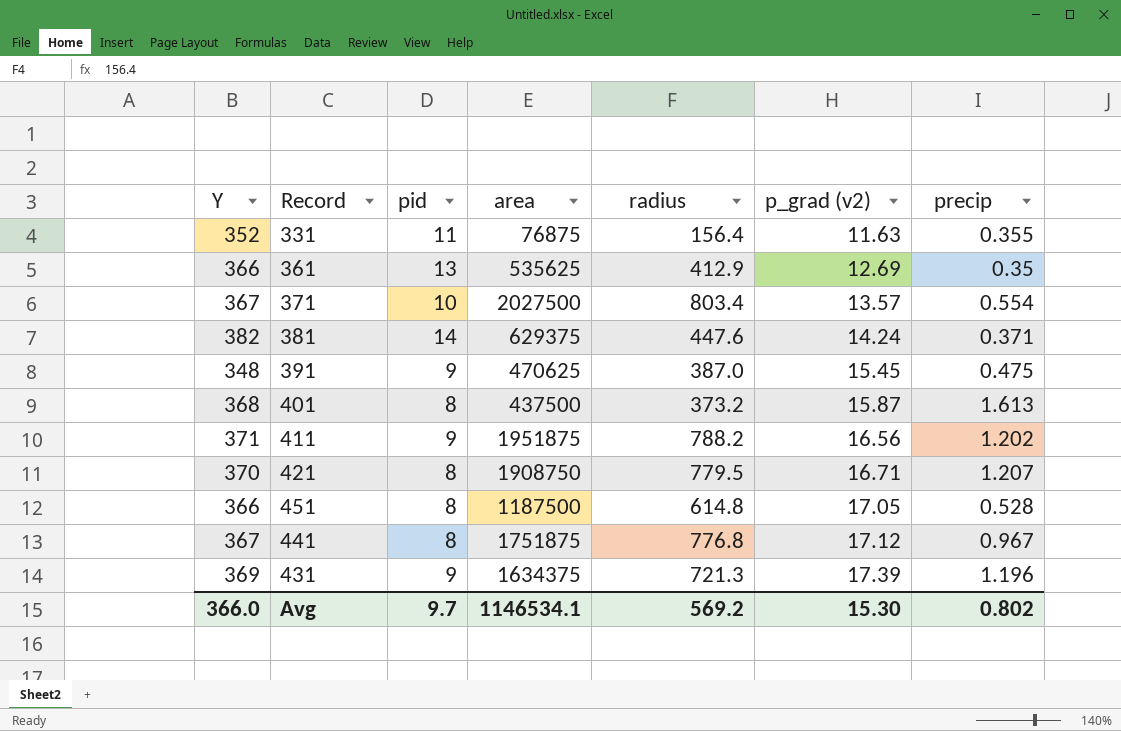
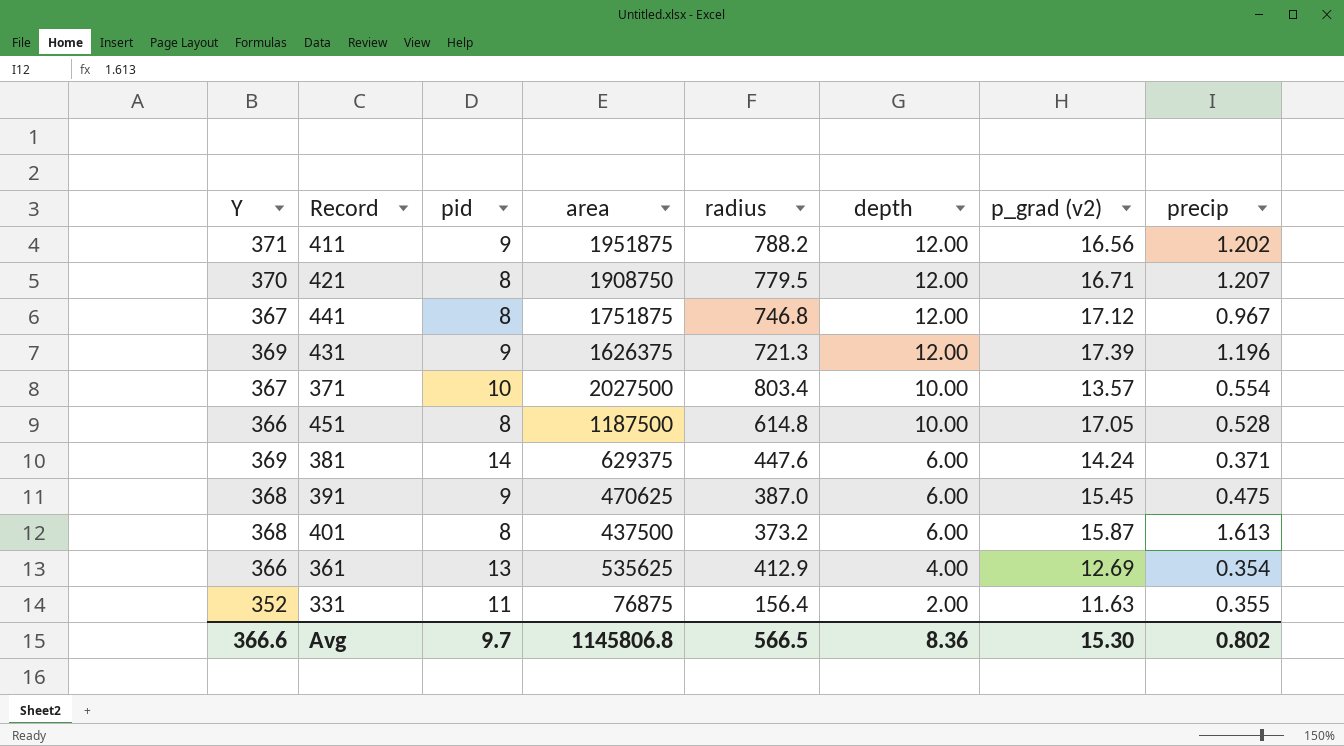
row order: p_grad (v2) ascending -> depth descending
column depth | position: none -> 6
441 | radius: 776.8 -> 746.8
431 | area: 1634375 -> 1626375
381 | Y: 382 -> 369
391 | Y: 348 -> 368
361 | precip: 0.35 -> 0.354
Avg | Y: 366.0 -> 366.6
Avg | area: 1146534.1 -> 1145806.8
Avg | radius: 569.2 -> 566.5

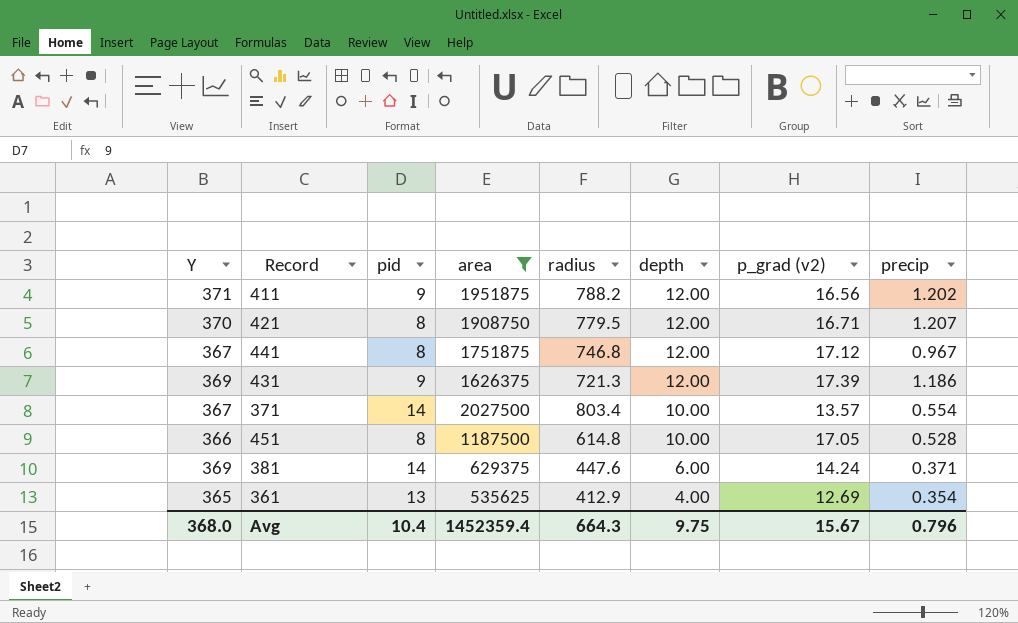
filter: none -> area >= 535625
431 | precip: 1.196 -> 1.186
371 | pid: 10 -> 14
361 | Y: 366 -> 365
Avg | Y: 366.6 -> 368.0
Avg | pid: 9.7 -> 10.4
Avg | area: 1145806.8 -> 1452359.4
Avg | radius: 566.5 -> 664.3
Avg | depth: 8.36 -> 9.75
Avg | p_grad (v2): 15.30 -> 15.67
Avg | precip: 0.802 -> 0.796

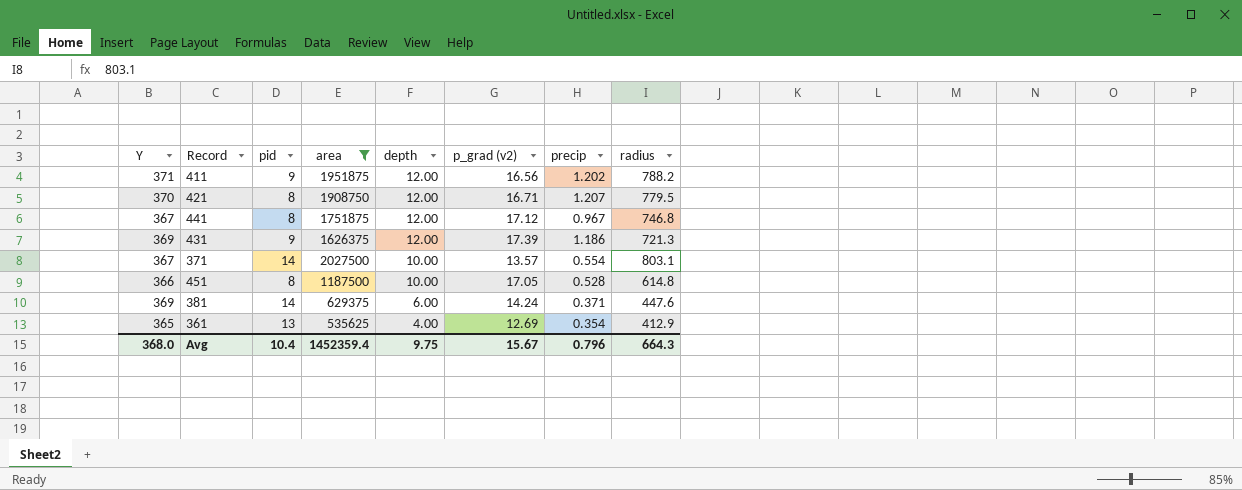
column radius | position: 5 -> 8
371 | radius: 803.4 -> 803.1

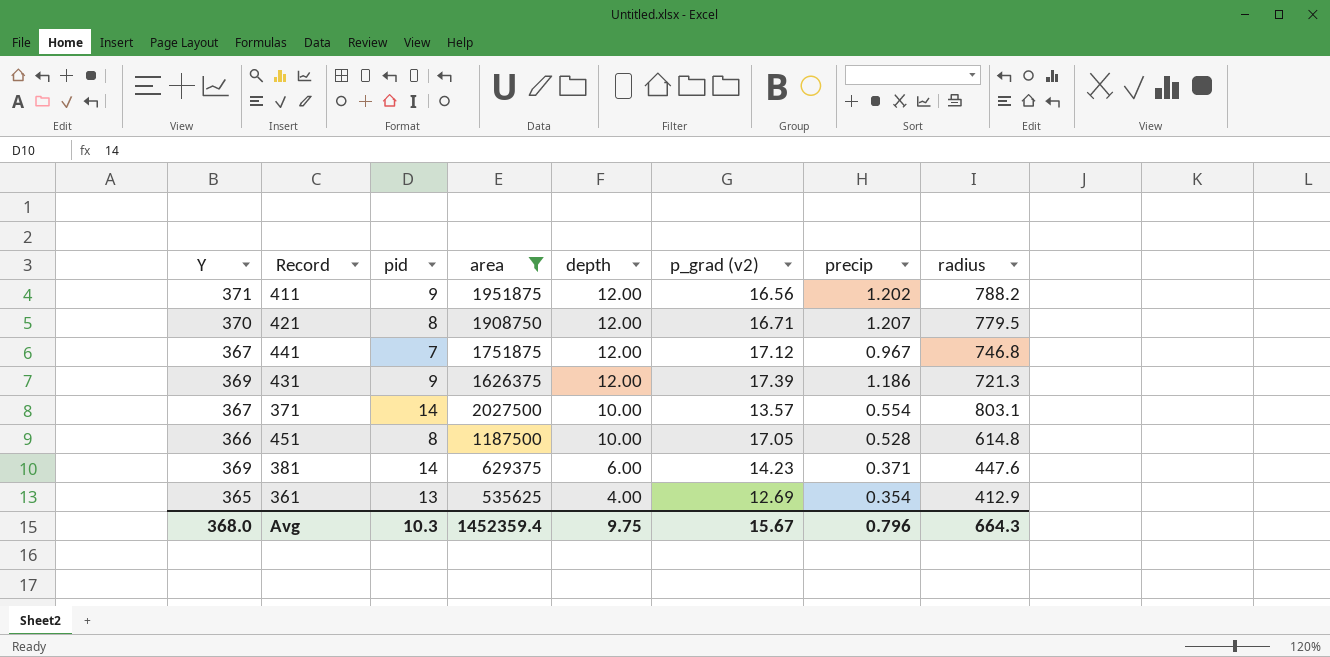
441 | pid: 8 -> 7
381 | p_grad (v2): 14.24 -> 14.23
Avg | pid: 10.4 -> 10.3

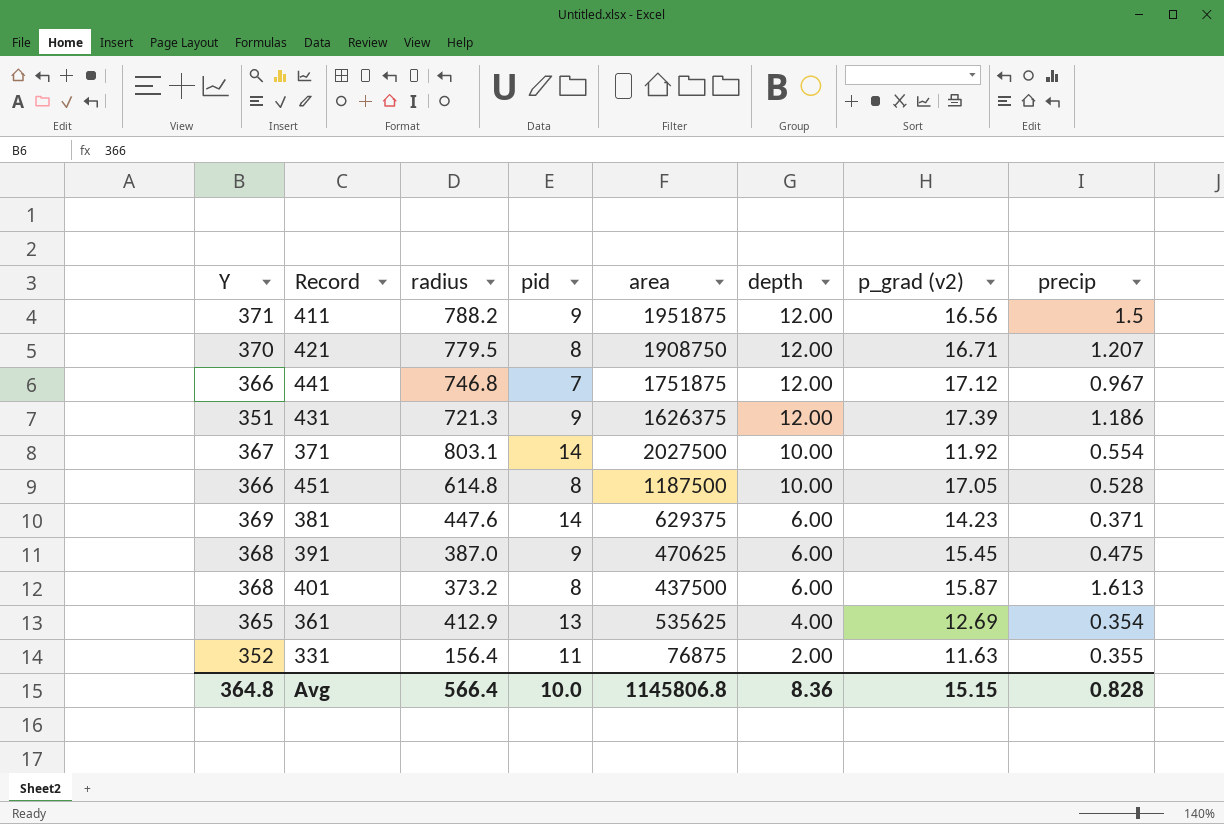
filter: area >= 535625 -> none
column radius | position: 8 -> 3
411 | precip: 1.202 -> 1.5
441 | Y: 367 -> 366
431 | Y: 369 -> 351
371 | p_grad (v2): 13.57 -> 11.92
Avg | Y: 368.0 -> 364.8
Avg | radius: 664.3 -> 566.4
Avg | pid: 10.3 -> 10.0
Avg | area: 1452359.4 -> 1145806.8
Avg | depth: 9.75 -> 8.36
Avg | p_grad (v2): 15.67 -> 15.15
Avg | precip: 0.796 -> 0.828

